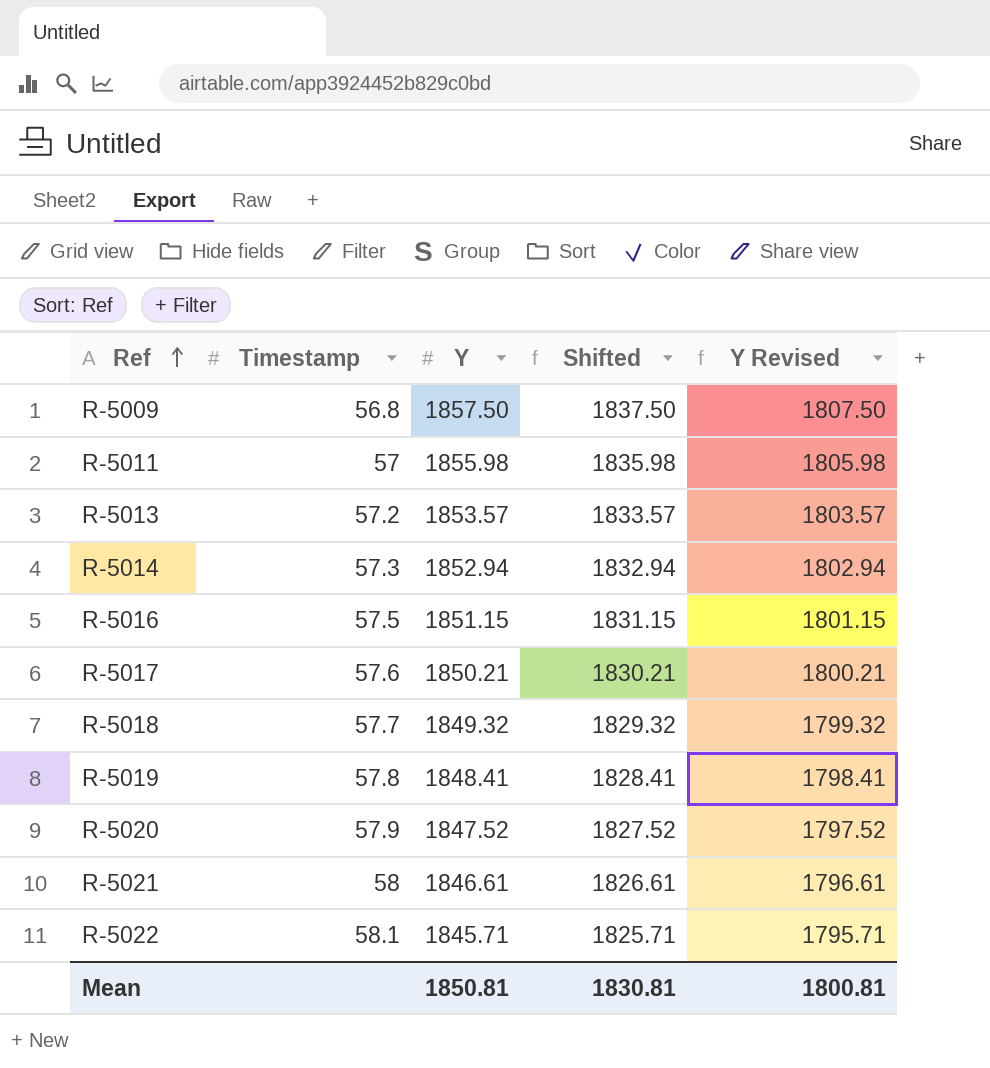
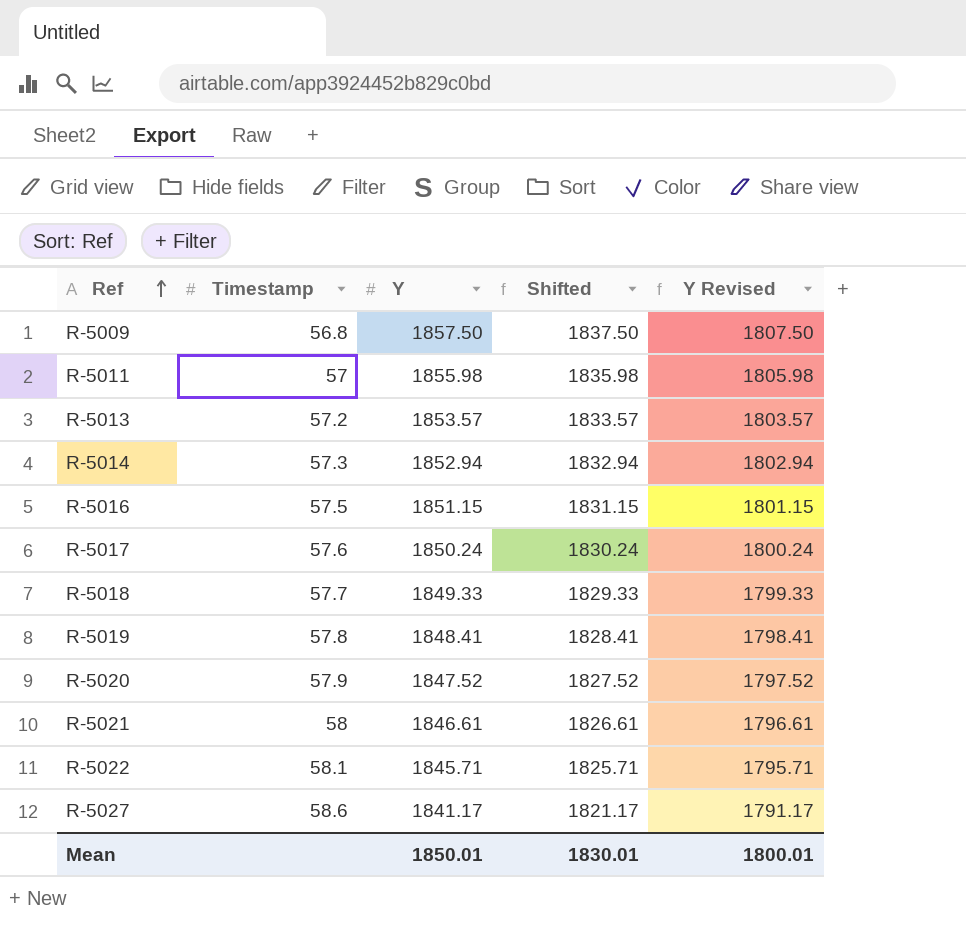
R-5017 | Y: 1850.21 -> 1850.24
R-5017 | Shifted: 1830.21 -> 1830.24
R-5017 | Y Revised: 1800.21 -> 1800.24
R-5018 | Y: 1849.32 -> 1849.33
R-5018 | Shifted: 1829.32 -> 1829.33
R-5018 | Y Revised: 1799.32 -> 1799.33
row R-5027: none -> 58.6 | 1841.17 | 1821.17 | 1791.17
Mean | Y: 1850.81 -> 1850.01
Mean | Shifted: 1830.81 -> 1830.01
Mean | Y Revised: 1800.81 -> 1800.01

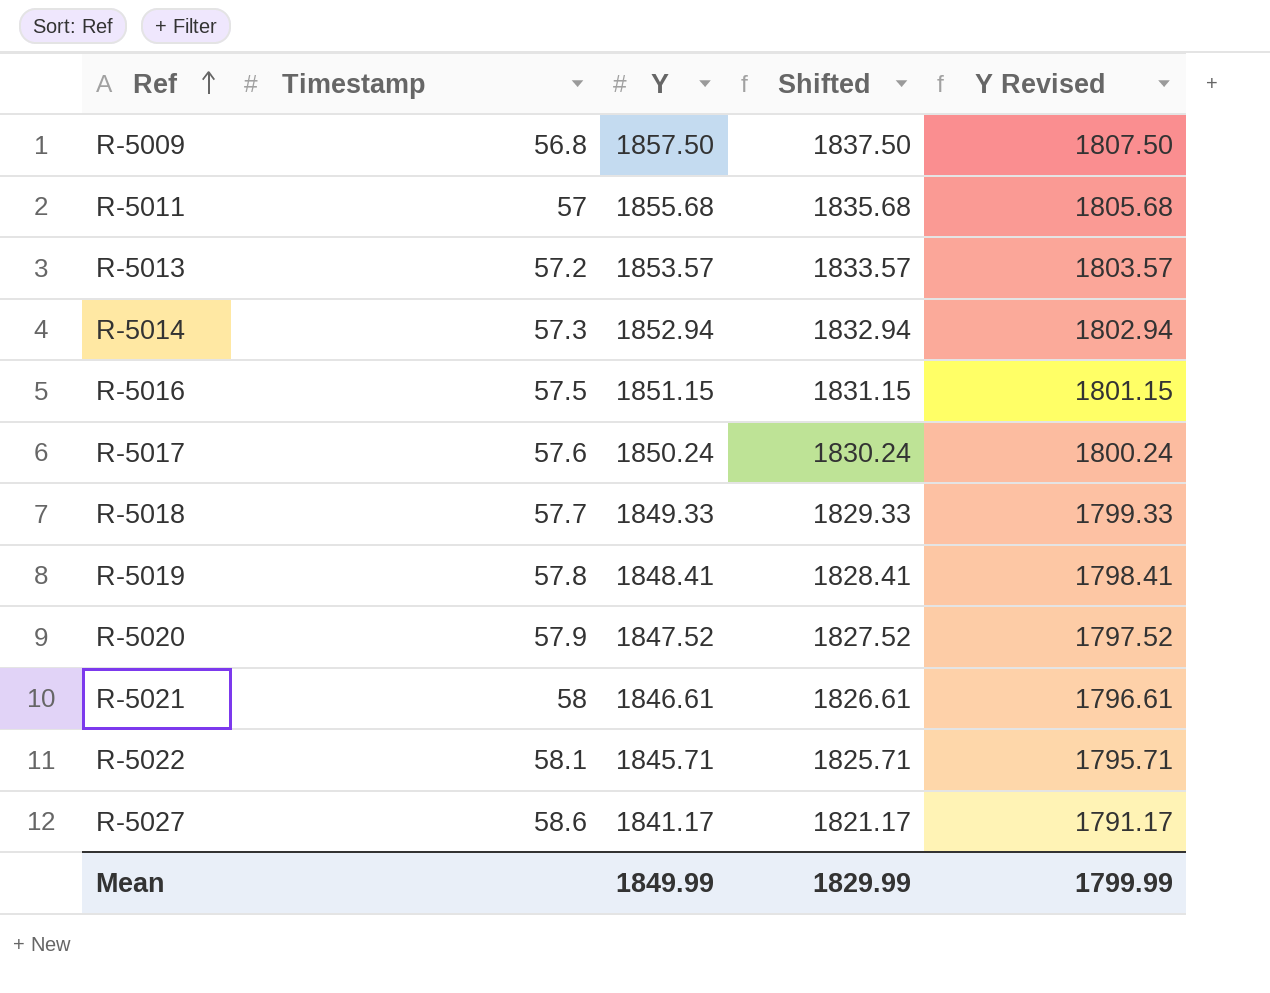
R-5011 | Y: 1855.98 -> 1855.68
R-5011 | Shifted: 1835.98 -> 1835.68
R-5011 | Y Revised: 1805.98 -> 1805.68
Mean | Y: 1850.01 -> 1849.99
Mean | Shifted: 1830.01 -> 1829.99
Mean | Y Revised: 1800.01 -> 1799.99

